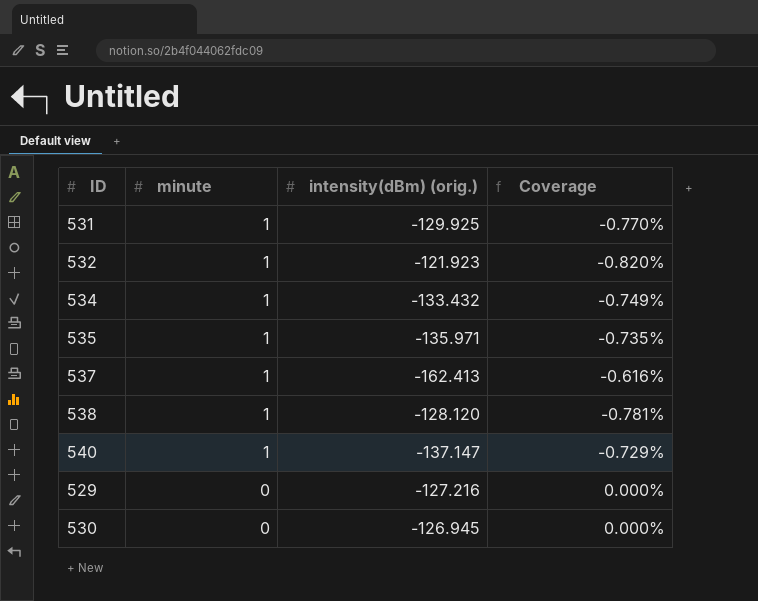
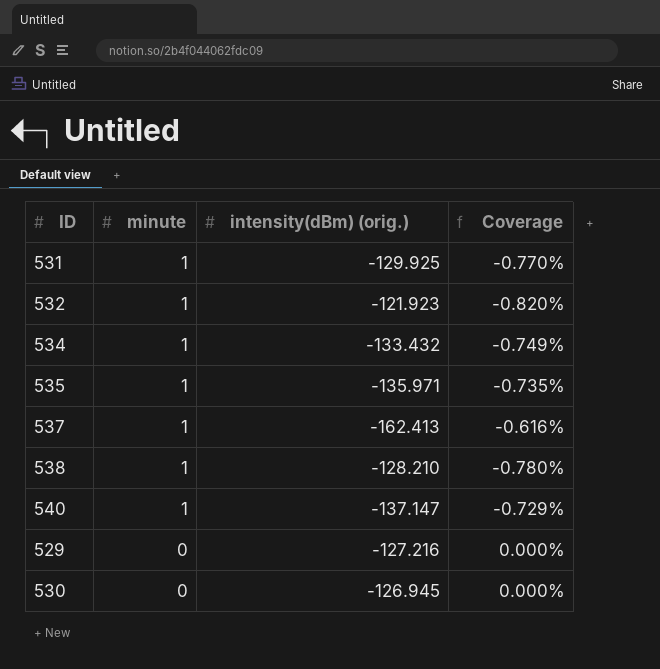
538 | intensity(dBm) (orig.): -128.120 -> -128.210
538 | Coverage: -0.781% -> -0.780%

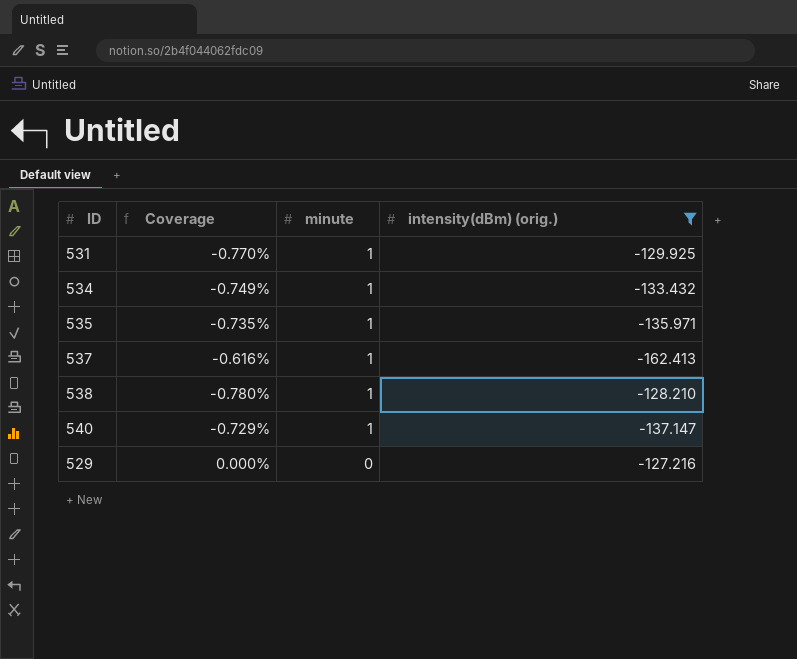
filter: none -> intensity(dBm) (orig.) <= -127.216
column Coverage | position: 4 -> 2

